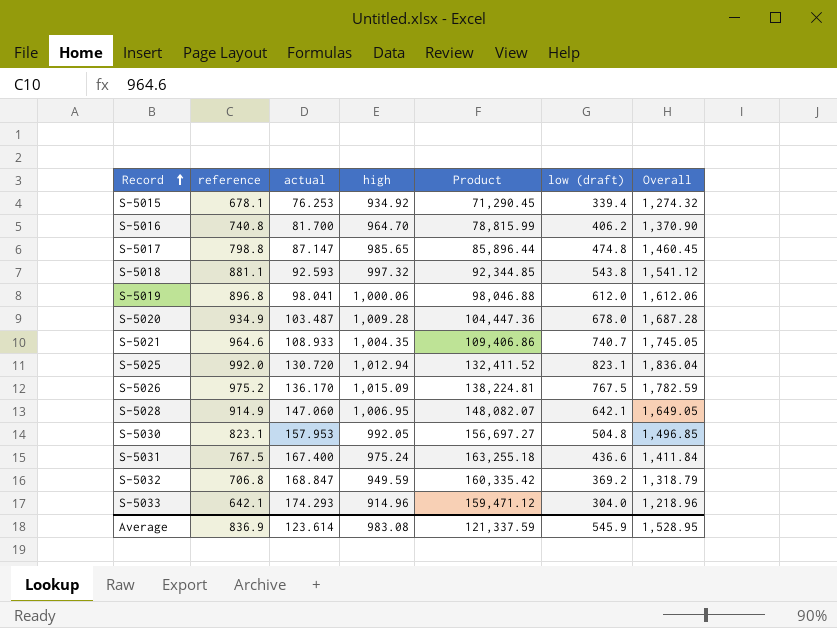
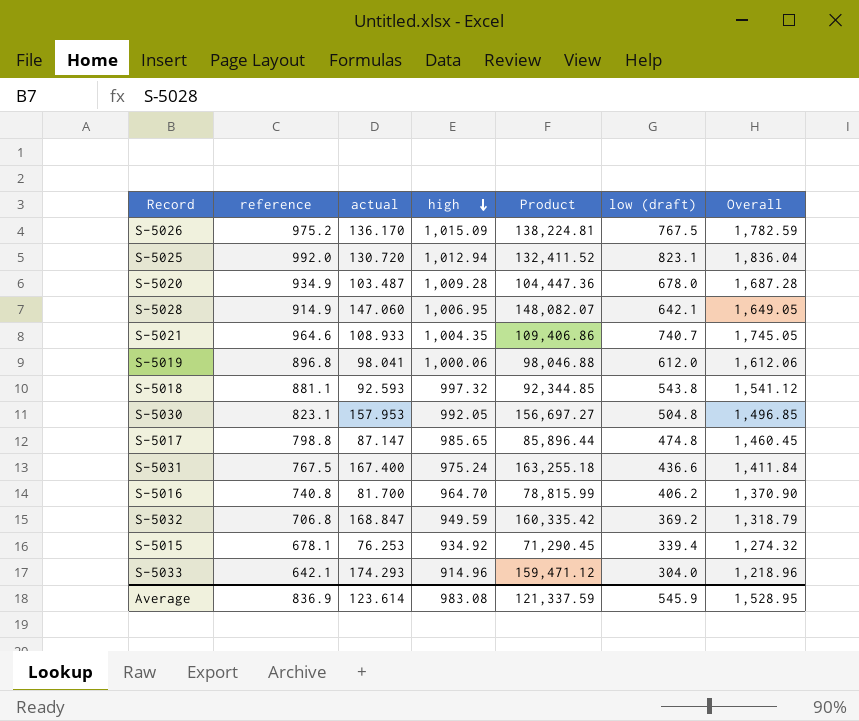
row order: Record ascending -> high descending

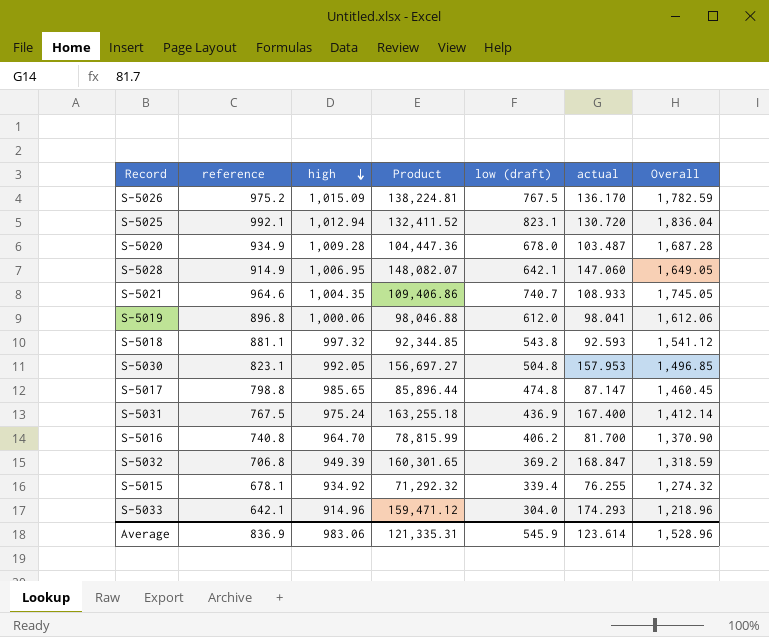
column actual | position: 3 -> 6
S-5025 | reference: 992.0 -> 992.1
S-5031 | low (draft): 436.6 -> 436.9
S-5031 | Overall: 1,411.84 -> 1,412.14
S-5032 | high: 949.59 -> 949.39
S-5032 | Product: 160,335.42 -> 160,301.65
S-5032 | Overall: 1,318.79 -> 1,318.59
S-5015 | Product: 71,290.45 -> 71,292.32
S-5015 | actual: 76.253 -> 76.255
Average | high: 983.08 -> 983.06
Average | Product: 121,337.59 -> 121,335.31
Average | Overall: 1,528.95 -> 1,528.96

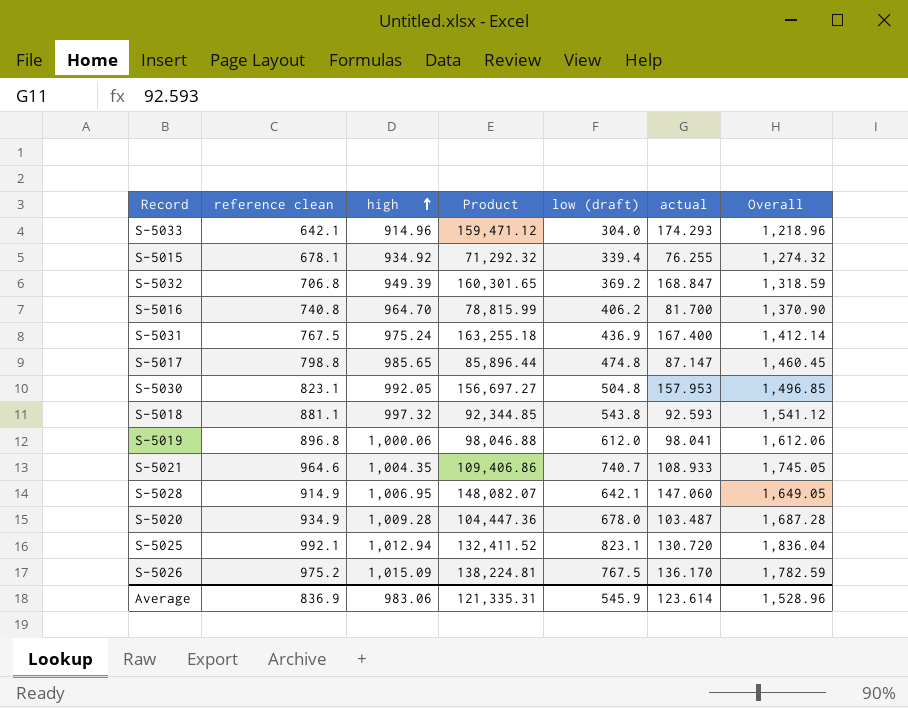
row order: high descending -> high ascending
column name: reference -> reference clean

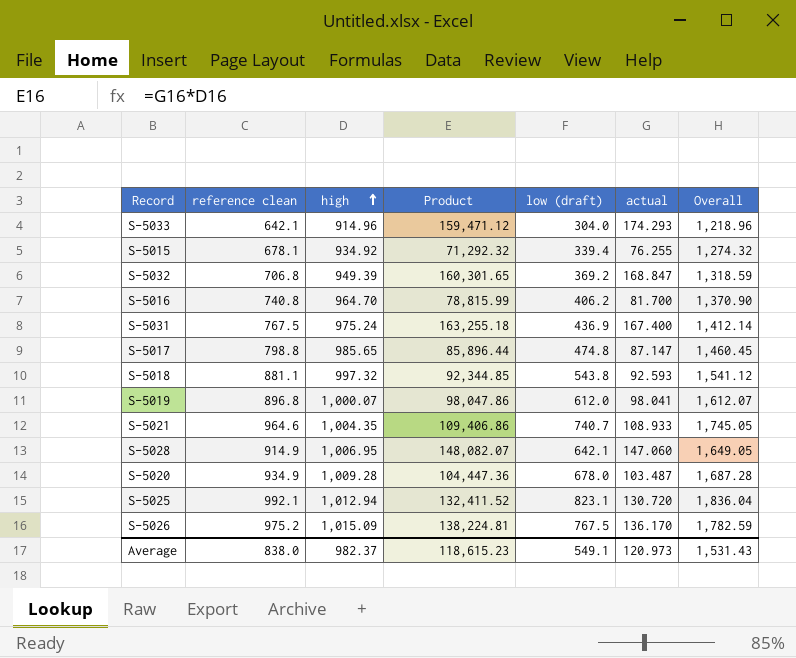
row S-5030: 823.1 | 992.05 | 156,697.27 | 504.8 | 157.953 | 1,496.85 -> none
S-5019 | high: 1,000.06 -> 1,000.07
S-5019 | Product: 98,046.88 -> 98,047.86
S-5019 | Overall: 1,612.06 -> 1,612.07
Average | reference clean: 836.9 -> 838.0
Average | high: 983.06 -> 982.37
Average | Product: 121,335.31 -> 118,615.23
Average | low (draft): 545.9 -> 549.1
Average | actual: 123.614 -> 120.973
Average | Overall: 1,528.96 -> 1,531.43

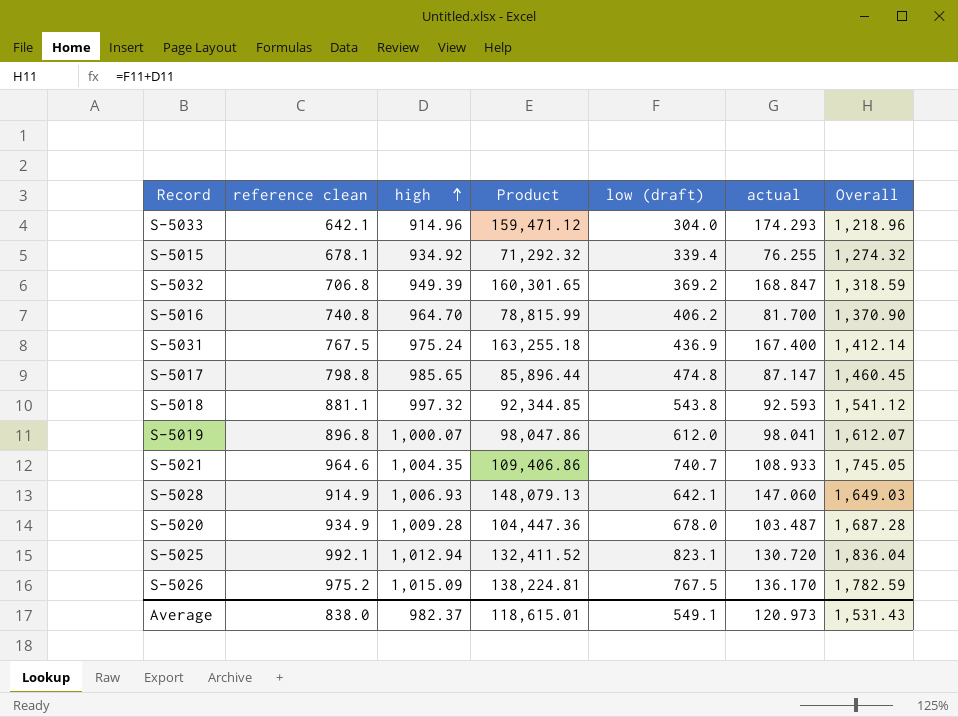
S-5028 | high: 1,006.95 -> 1,006.93
S-5028 | Product: 148,082.07 -> 148,079.13
S-5028 | Overall: 1,649.05 -> 1,649.03
Average | Product: 118,615.23 -> 118,615.01

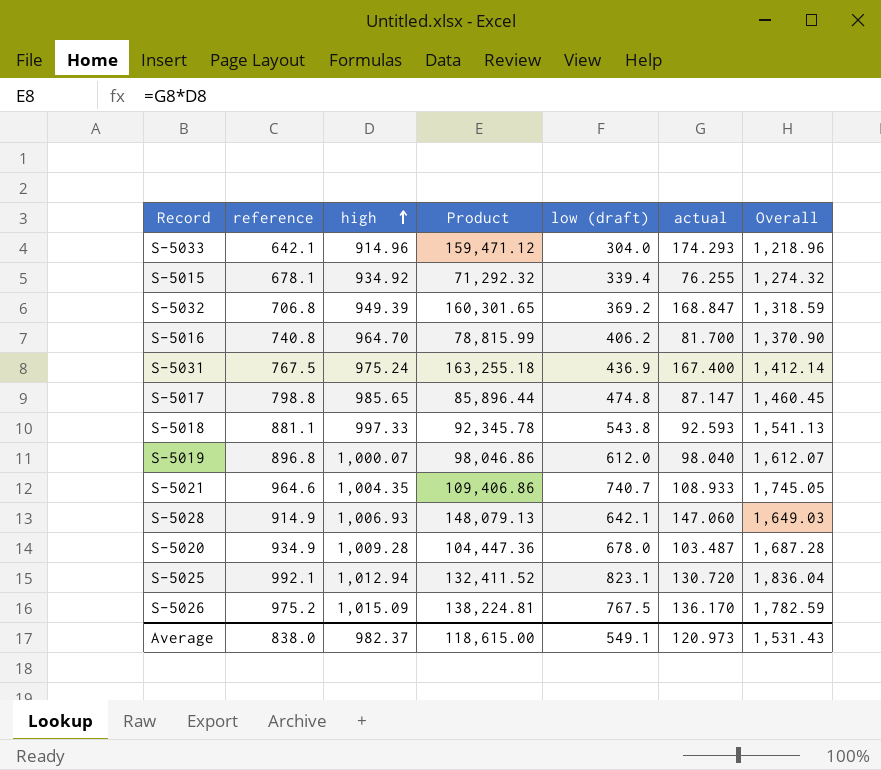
column name: reference clean -> reference
S-5018 | high: 997.32 -> 997.33
S-5018 | Product: 92,344.85 -> 92,345.78
S-5018 | Overall: 1,541.12 -> 1,541.13
S-5019 | Product: 98,047.86 -> 98,046.86
S-5019 | actual: 98.041 -> 98.040
Average | Product: 118,615.01 -> 118,615.00

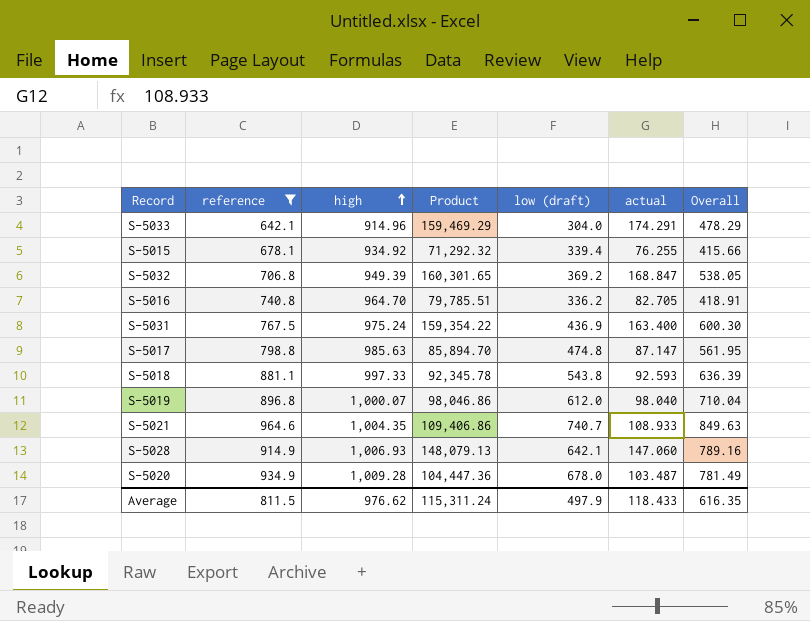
filter: none -> reference <= 964.6
column Overall | formula: [high] + [low (draft)] -> [low (draft)] + [actual]
S-5033 | Product: 159,471.12 -> 159,469.29
S-5033 | actual: 174.293 -> 174.291
S-5016 | Product: 78,815.99 -> 79,785.51
S-5016 | low (draft): 406.2 -> 336.2
S-5016 | actual: 81.700 -> 82.705
S-5031 | Product: 163,255.18 -> 159,354.22
S-5031 | actual: 167.400 -> 163.400
S-5017 | high: 985.65 -> 985.63
S-5017 | Product: 85,896.44 -> 85,894.70
Average | reference: 838.0 -> 811.5
Average | high: 982.37 -> 976.62
Average | Product: 118,615.00 -> 115,311.24
Average | low (draft): 549.1 -> 497.9
Average | actual: 120.973 -> 118.433
Average | Overall: 1,531.43 -> 616.35

